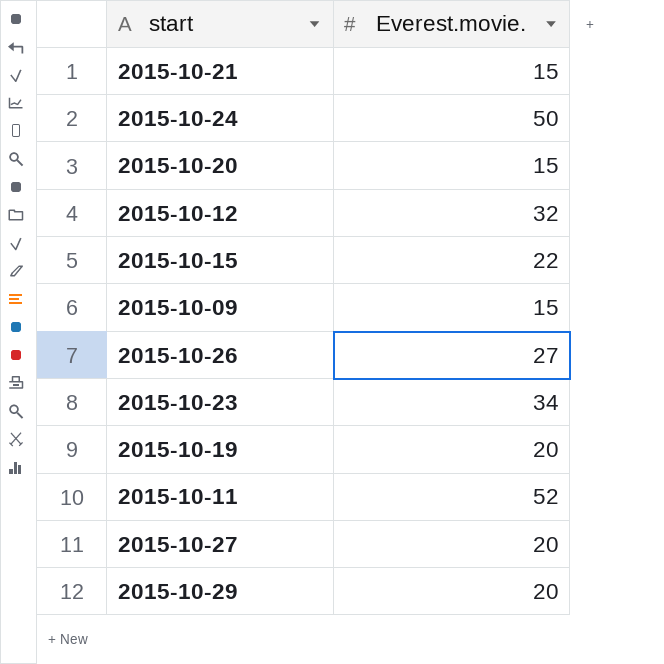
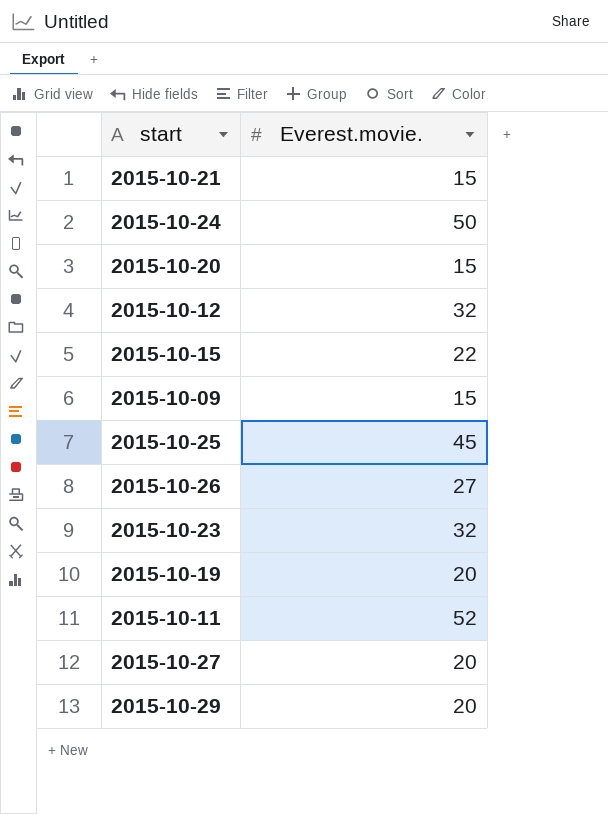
row 2015-10-25: none -> 45
2015-10-23 | Everest.movie.: 34 -> 32

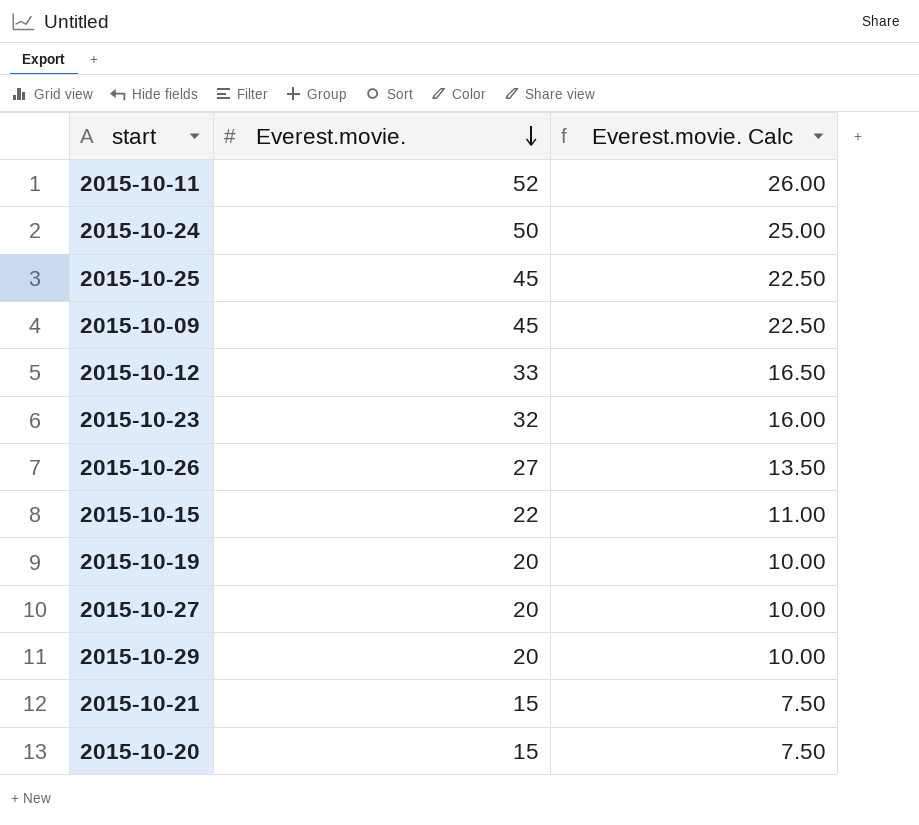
row order: none -> Everest.movie. descending
column Everest.movie. Calc | formula: none -> [Everest.movie.] * 0.5
2015-10-09 | Everest.movie.: 15 -> 45
2015-10-12 | Everest.movie.: 32 -> 33

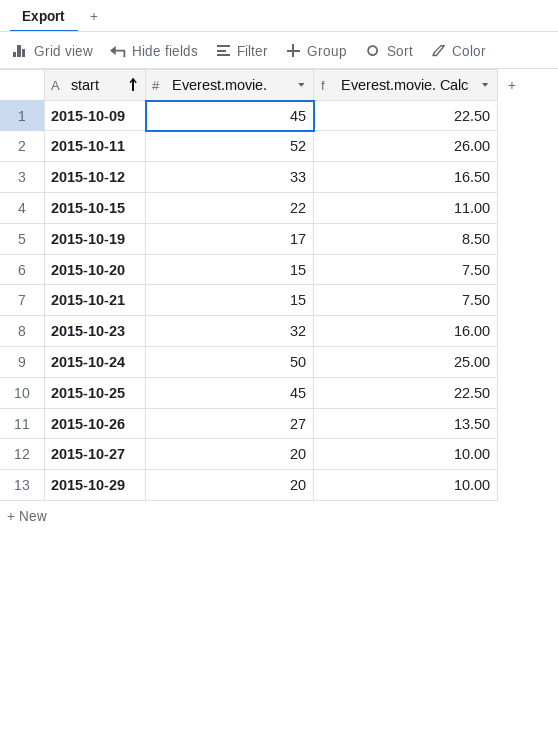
row order: Everest.movie. descending -> start ascending
2015-10-19 | Everest.movie.: 20 -> 17
2015-10-19 | Everest.movie. Calc: 10.00 -> 8.50

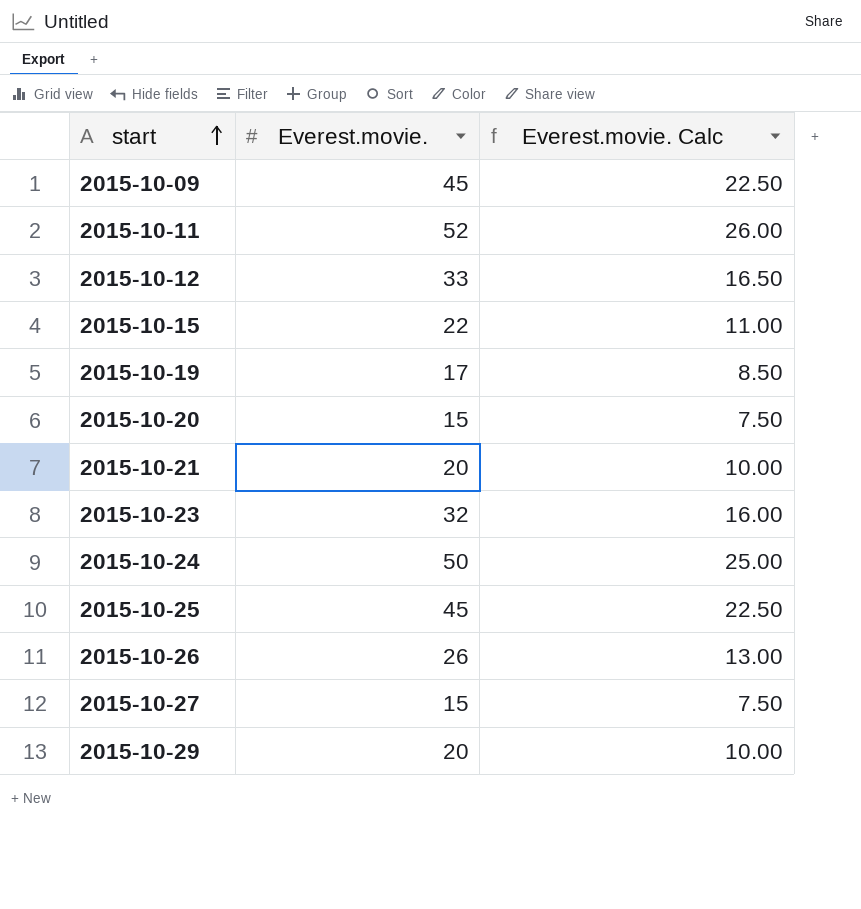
2015-10-21 | Everest.movie.: 15 -> 20
2015-10-21 | Everest.movie. Calc: 7.50 -> 10.00
2015-10-26 | Everest.movie.: 27 -> 26
2015-10-26 | Everest.movie. Calc: 13.50 -> 13.00
2015-10-27 | Everest.movie.: 20 -> 15
2015-10-27 | Everest.movie. Calc: 10.00 -> 7.50

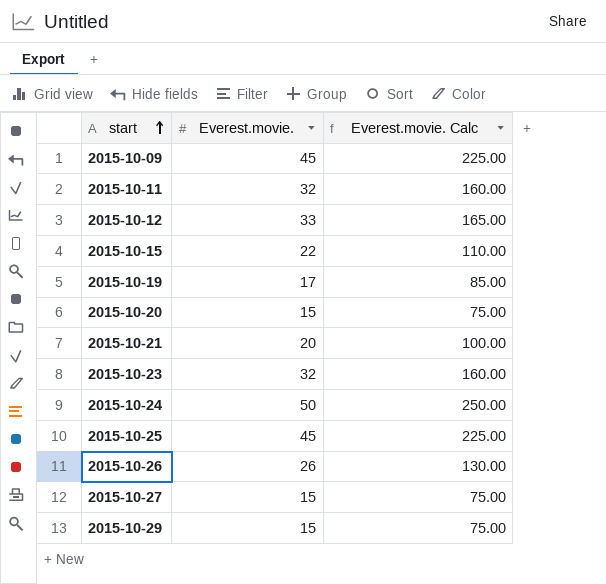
column Everest.movie. Calc | formula: [Everest.movie.] * 0.5 -> [Everest.movie.] * 5
2015-10-11 | Everest.movie.: 52 -> 32
2015-10-29 | Everest.movie.: 20 -> 15

